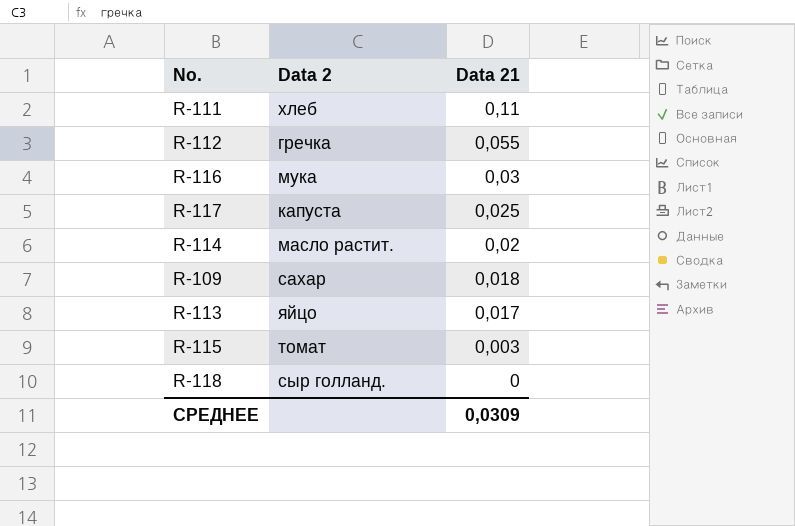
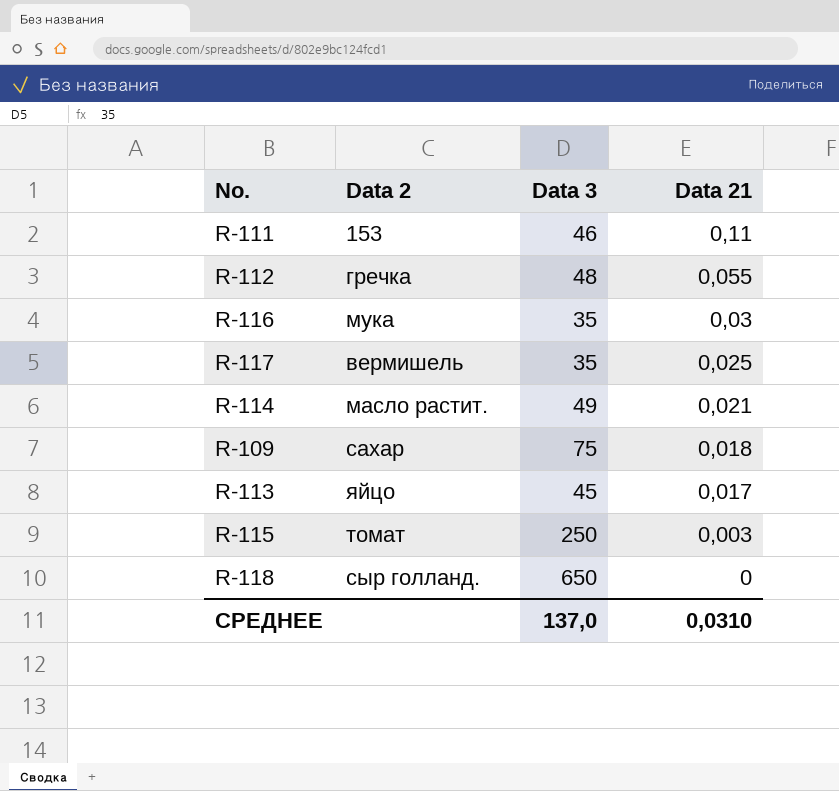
column Data 3 | position: none -> 3
R-111 | Data 2: хлеб -> 153
R-117 | Data 2: капуста -> вермишель
R-114 | Data 21: 0,02 -> 0,021
СРЕДНЕЕ | Data 21: 0,0309 -> 0,0310

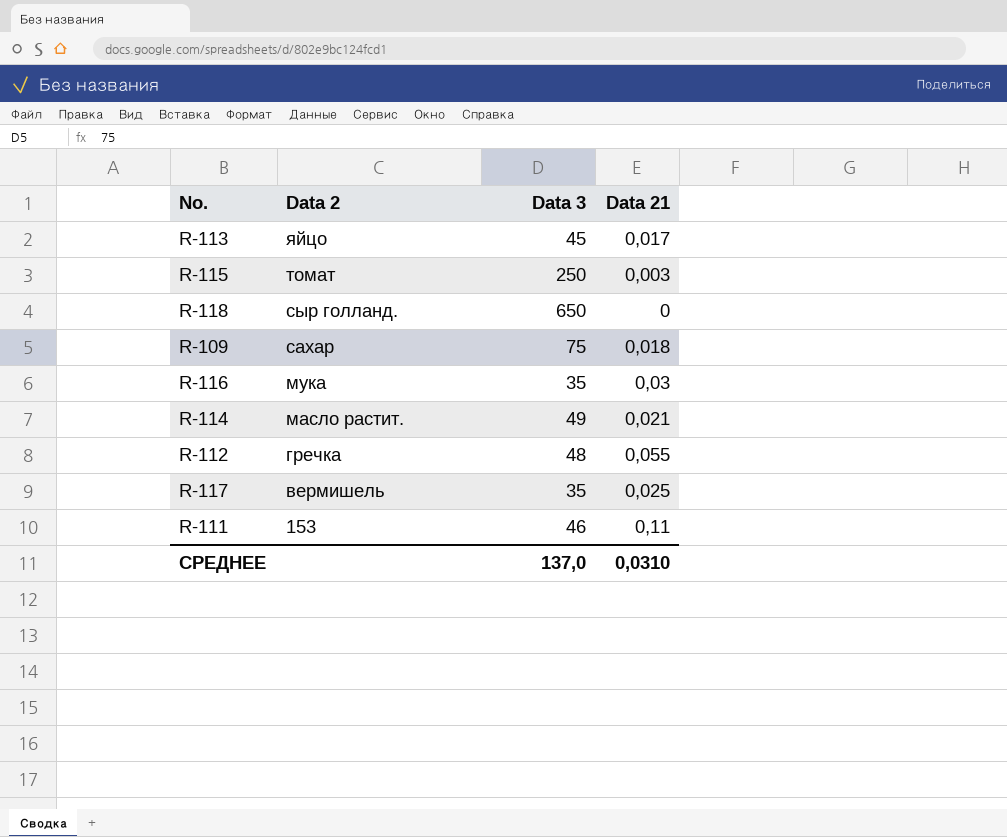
row order: Data 21 descending -> Data 2 descending

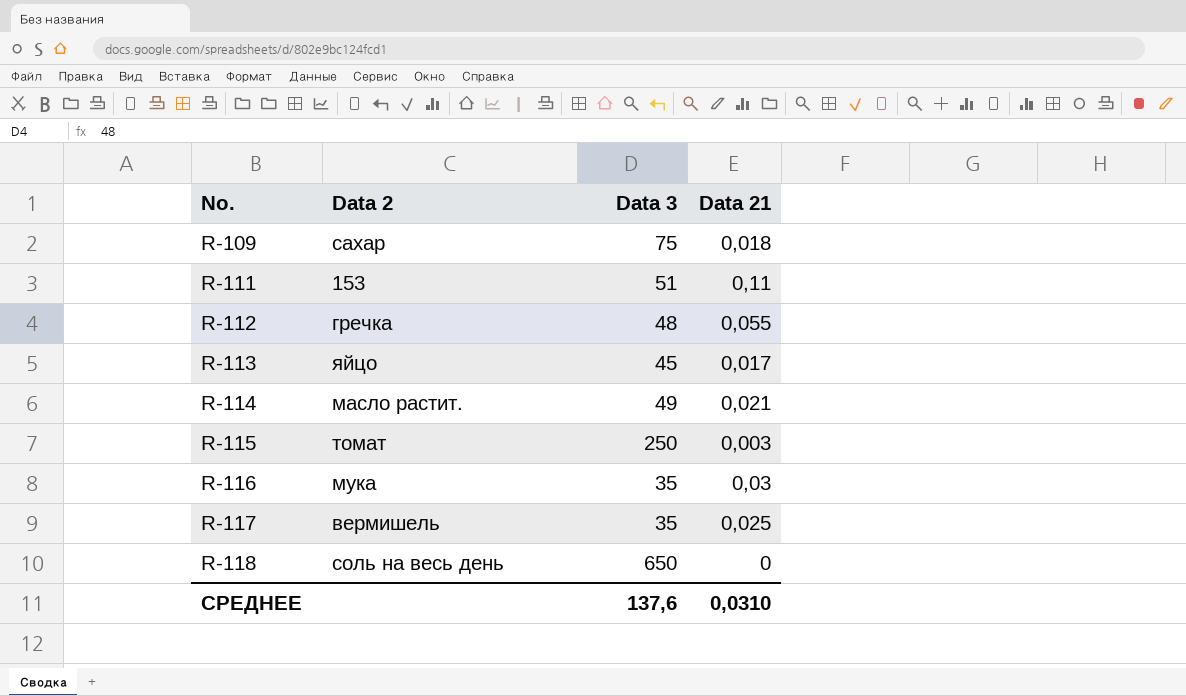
row order: Data 2 descending -> No. ascending
R-111 | Data 3: 46 -> 51
R-118 | Data 2: сыр голланд. -> соль на весь день
СРЕДНЕЕ | Data 3: 137,0 -> 137,6

